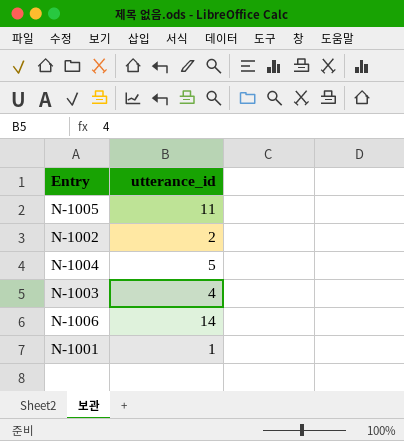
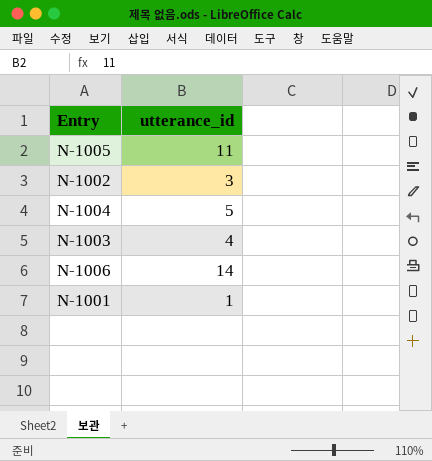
N-1002 | utterance_id: 2 -> 3

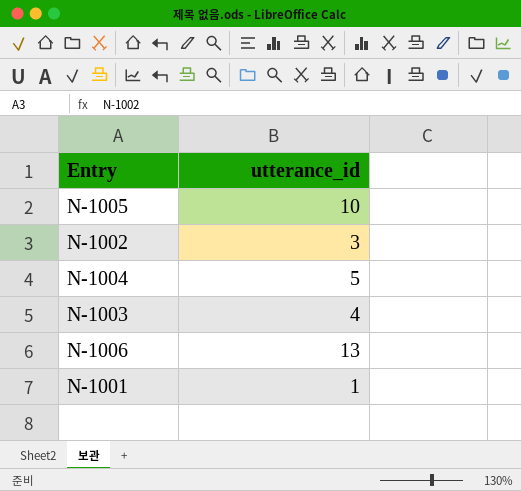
N-1005 | utterance_id: 11 -> 10
N-1006 | utterance_id: 14 -> 13

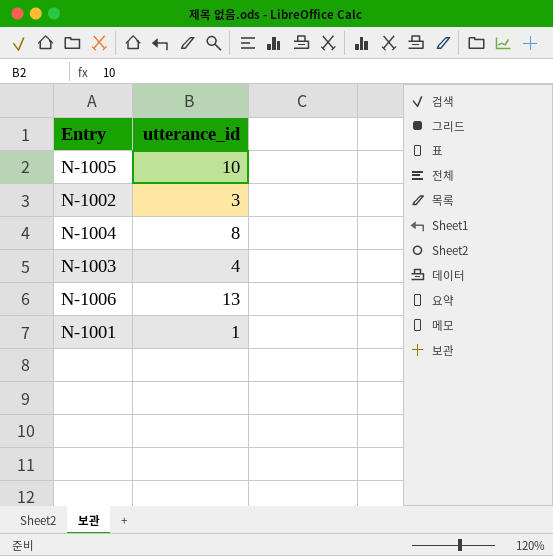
N-1004 | utterance_id: 5 -> 8

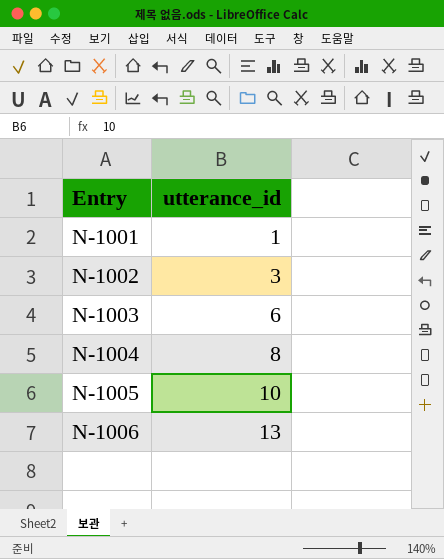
row order: none -> Entry ascending
N-1003 | utterance_id: 4 -> 6

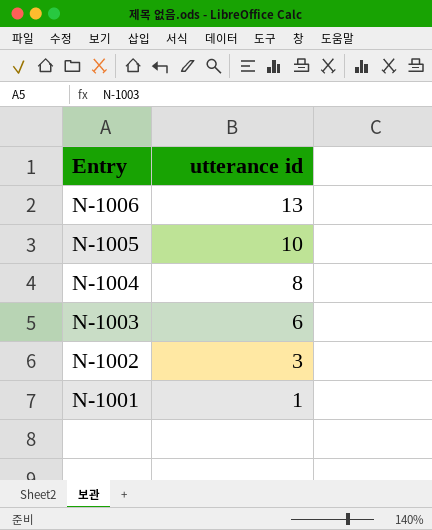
row order: Entry ascending -> Entry descending
column name: utterance_id -> utterance id

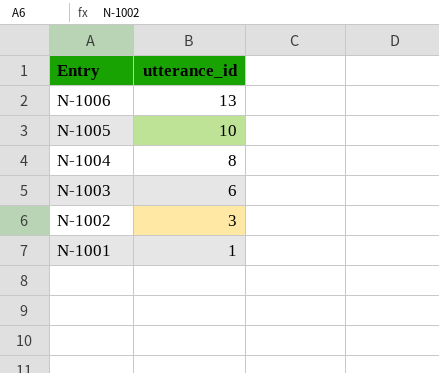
column name: utterance id -> utterance_id

